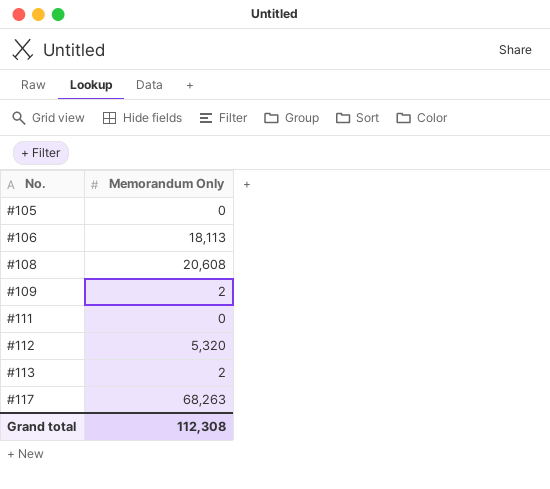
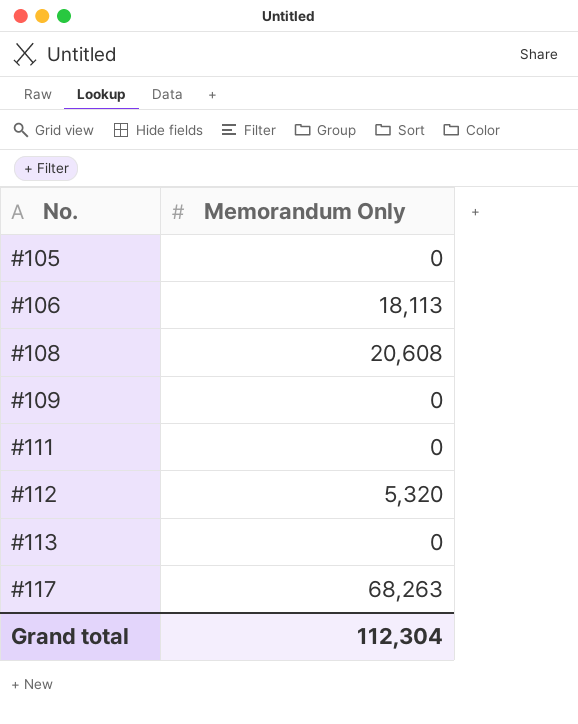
#109 | Memorandum Only: 2 -> 0
#113 | Memorandum Only: 2 -> 0
Grand total | Memorandum Only: 112,308 -> 112,304

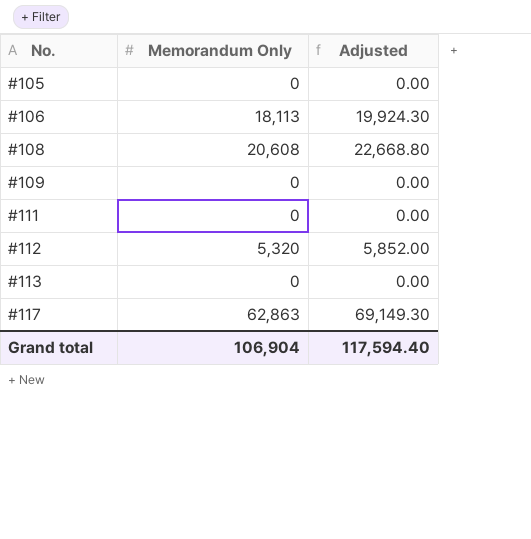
column Adjusted | formula: none -> [Memorandum Only] * 1.1
#117 | Memorandum Only: 68,263 -> 62,863
Grand total | Memorandum Only: 112,304 -> 106,904

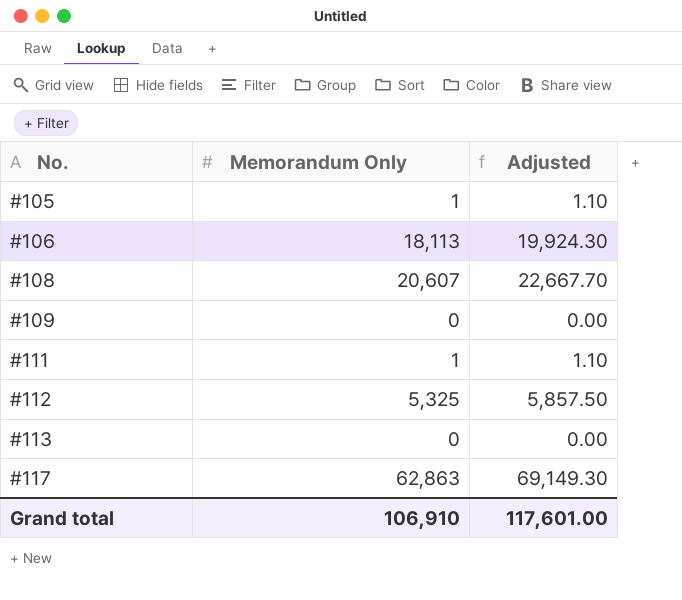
#105 | Memorandum Only: 0 -> 1
#105 | Adjusted: 0.00 -> 1.10
#108 | Memorandum Only: 20,608 -> 20,607
#108 | Adjusted: 22,668.80 -> 22,667.70
#111 | Memorandum Only: 0 -> 1
#111 | Adjusted: 0.00 -> 1.10
#112 | Memorandum Only: 5,320 -> 5,325
#112 | Adjusted: 5,852.00 -> 5,857.50
Grand total | Memorandum Only: 106,904 -> 106,910
Grand total | Adjusted: 117,594.40 -> 117,601.00

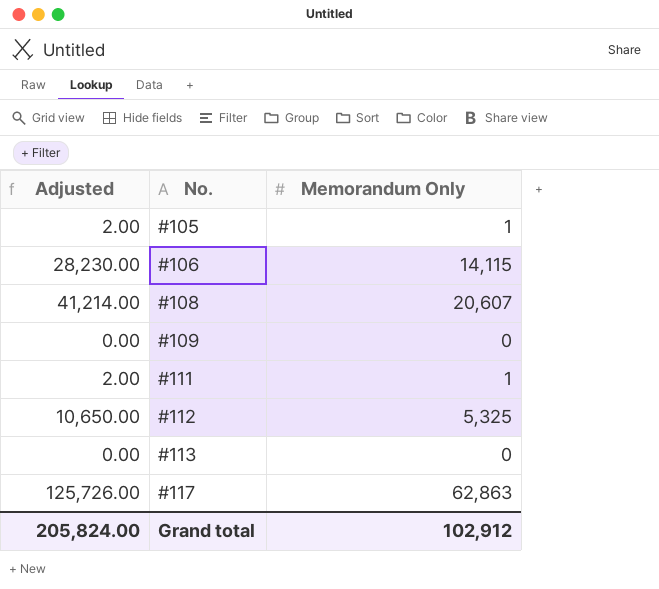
column Adjusted | formula: [Memorandum Only] * 1.1 -> [Memorandum Only] * 2
column Adjusted | position: 3 -> 1
#106 | Memorandum Only: 18,113 -> 14,115
Grand total | Adjusted: 117,601.00 -> 205,824.00
Grand total | Memorandum Only: 106,910 -> 102,912

